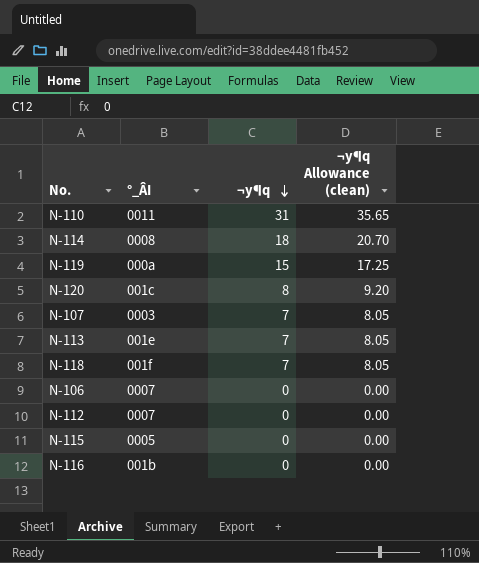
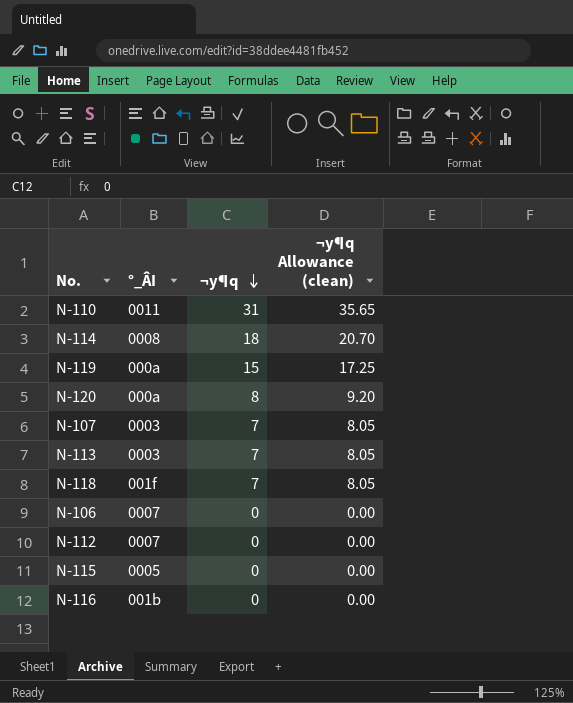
N-120 | °_ÂI: 001c -> 000a
N-113 | °_ÂI: 001e -> 0003

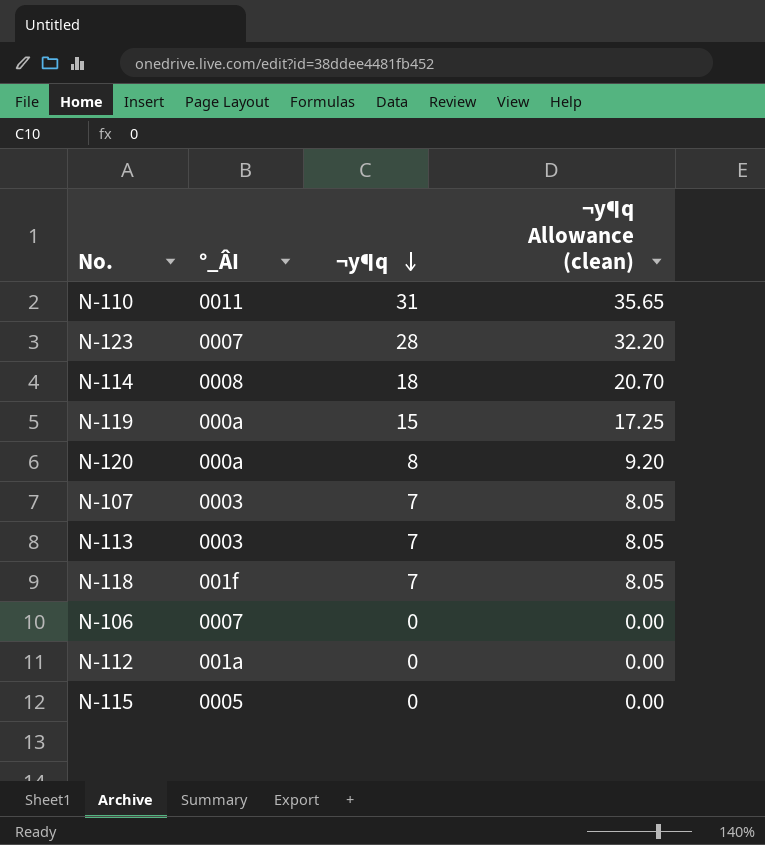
row N-116: 001b | 0 | 0.00 -> none
row N-123: none -> 0007 | 28 | 32.20
N-112 | °_ÂI: 0007 -> 001a

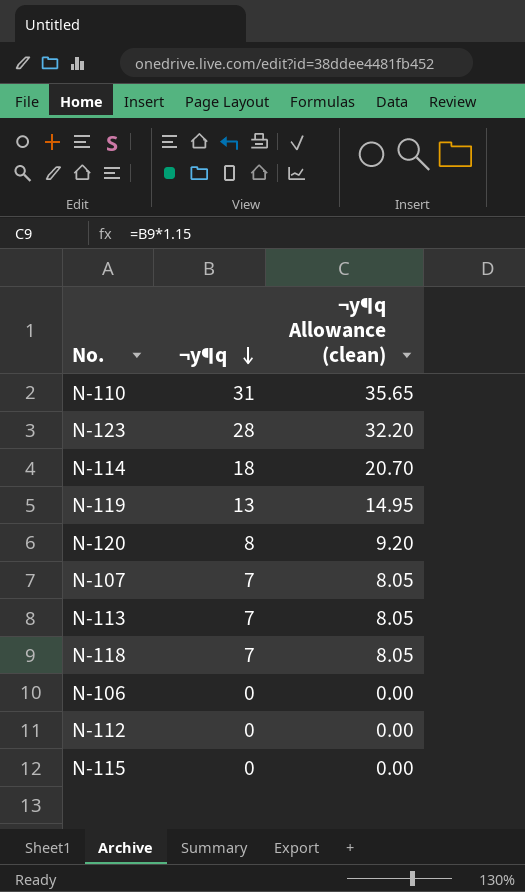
column °_ÂI | position: 2 -> none
N-119 | ¬y¶q: 15 -> 13
N-119 | ¬y¶q Allowance (clean): 17.25 -> 14.95

